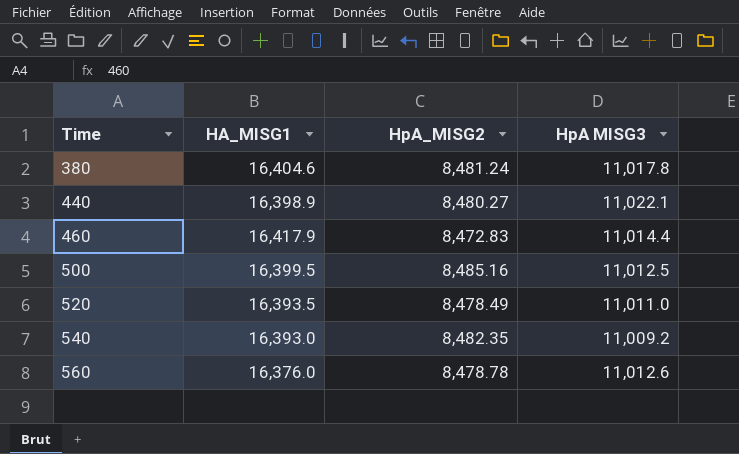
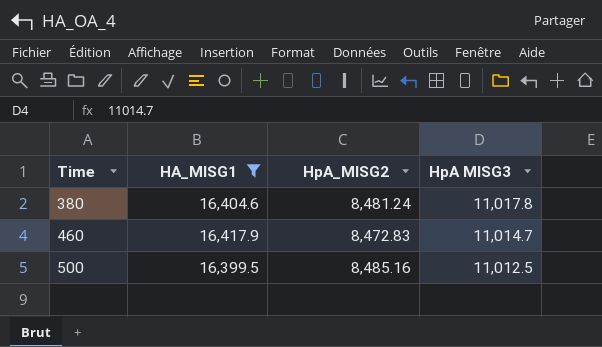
filter: none -> HA_MISG1 >= 16,399.5
460 | HpA MISG3: 11,014.4 -> 11,014.7

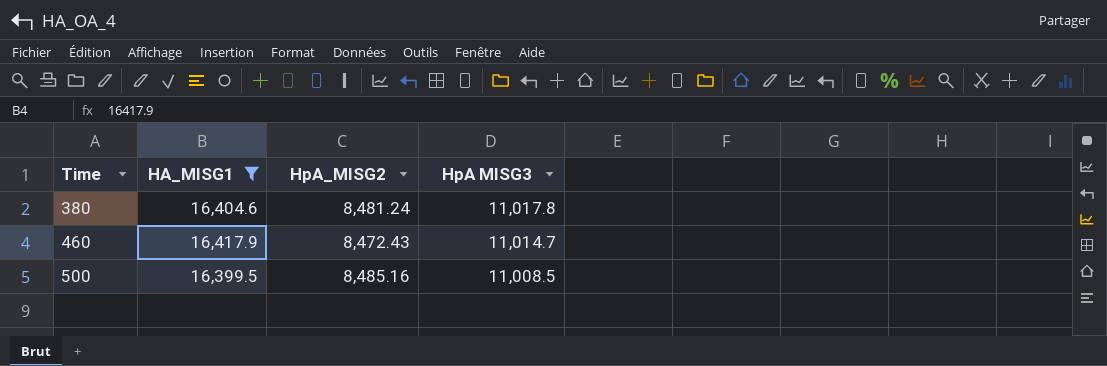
460 | HpA_MISG2: 8,472.83 -> 8,472.43
500 | HpA MISG3: 11,012.5 -> 11,008.5

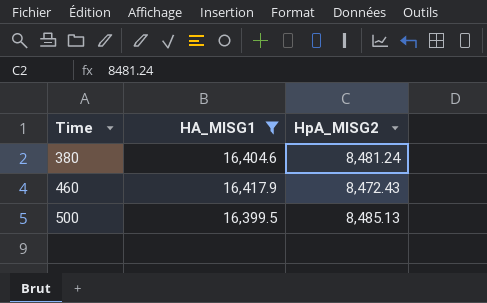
column HpA MISG3 | position: 4 -> none
500 | HpA_MISG2: 8,485.16 -> 8,485.13

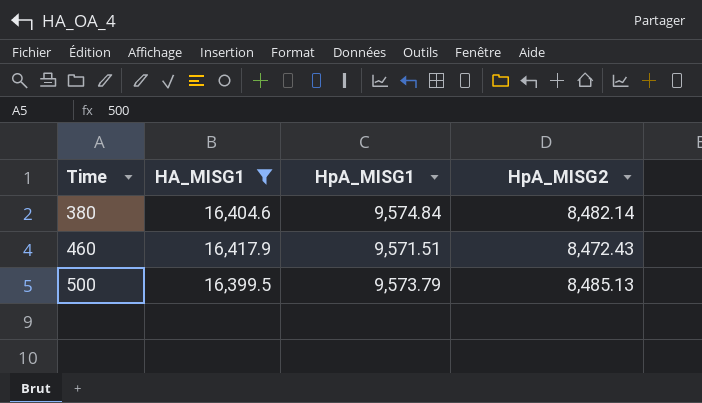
column HpA_MISG1 | position: none -> 3
380 | HpA_MISG2: 8,481.24 -> 8,482.14

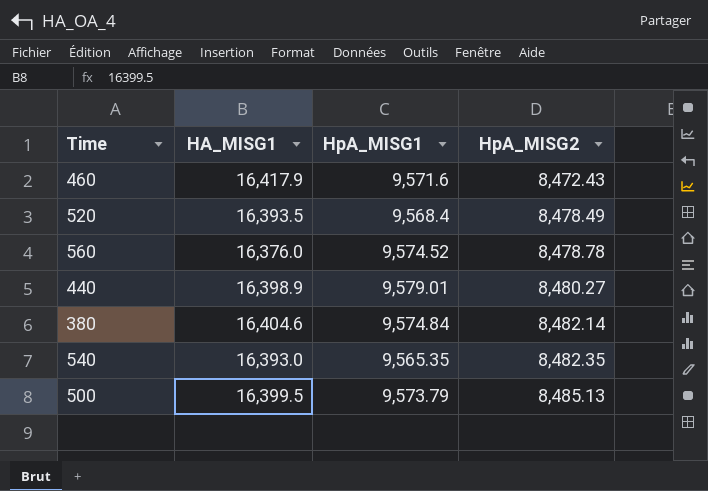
filter: HA_MISG1 >= 16,399.5 -> none
row order: Time ascending -> HpA_MISG2 ascending
460 | HpA_MISG1: 9,571.51 -> 9,571.6

